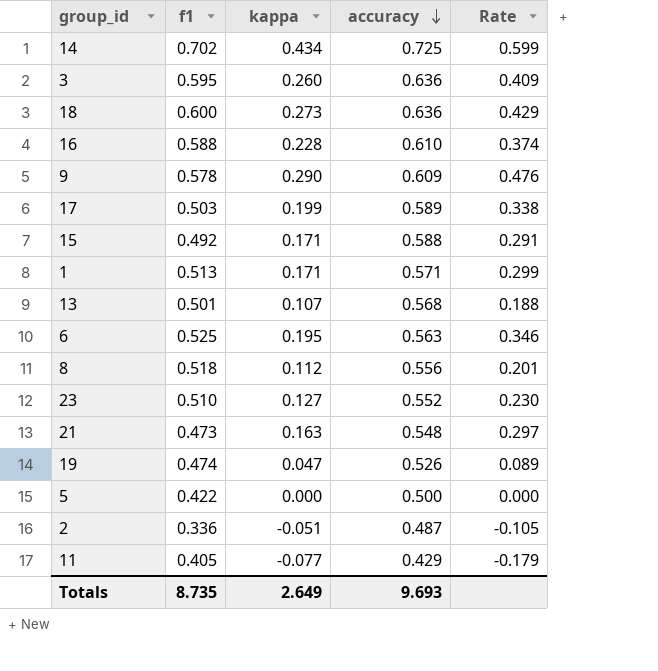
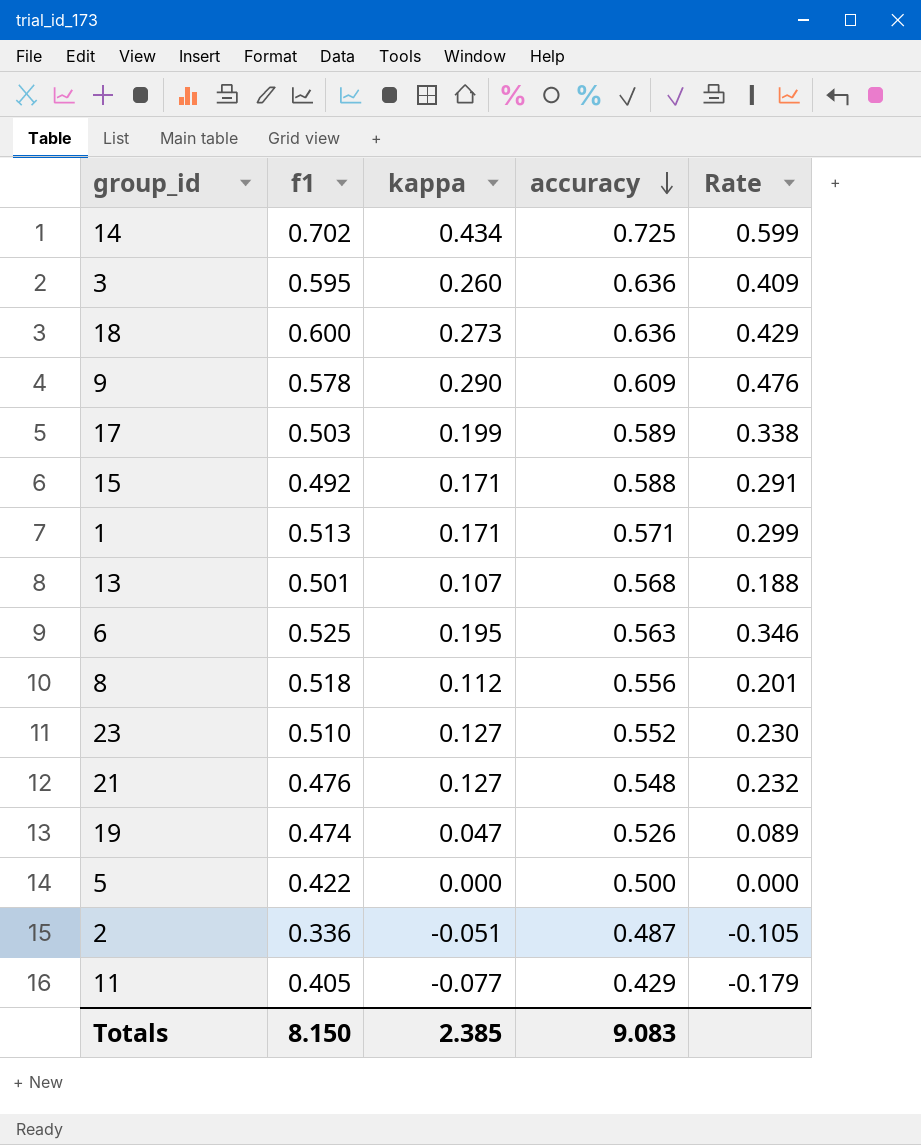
row 16: 0.588 | 0.228 | 0.610 | 0.374 -> none
21 | f1: 0.473 -> 0.476
21 | kappa: 0.163 -> 0.127
21 | Rate: 0.297 -> 0.232
Totals | f1: 8.735 -> 8.150
Totals | kappa: 2.649 -> 2.385
Totals | accuracy: 9.693 -> 9.083

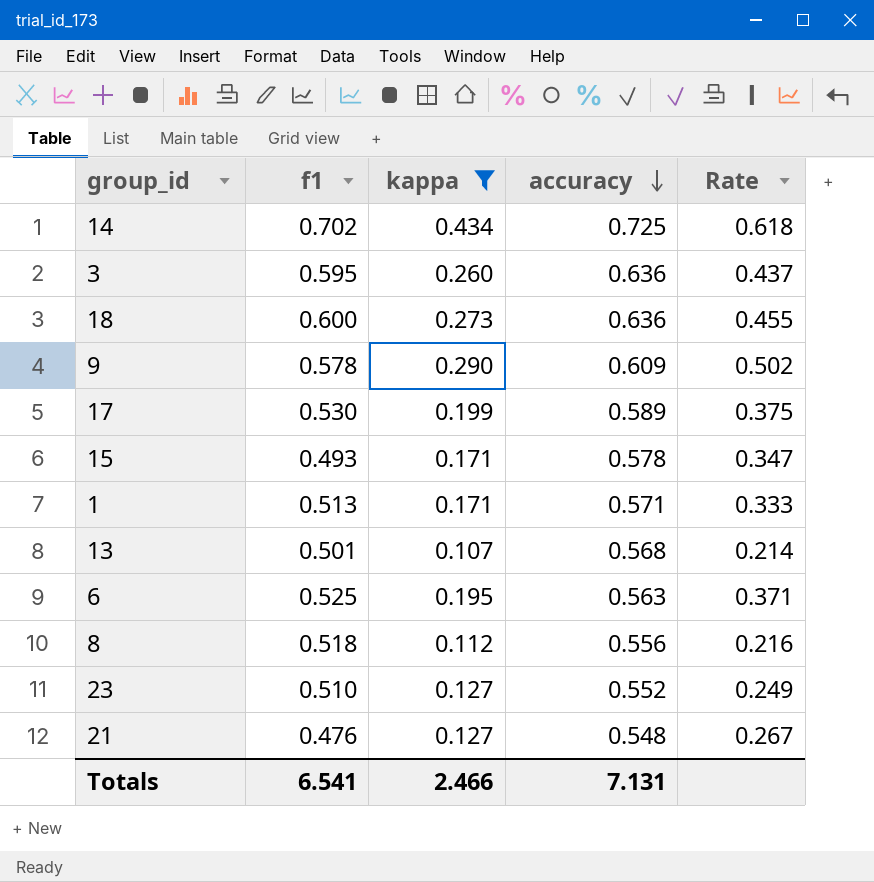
filter: none -> kappa >= 0.107
column Rate | formula: [kappa] / [accuracy] -> [kappa] / [f1]
17 | f1: 0.503 -> 0.530
15 | f1: 0.492 -> 0.493
15 | accuracy: 0.588 -> 0.578
Totals | f1: 8.150 -> 6.541
Totals | kappa: 2.385 -> 2.466
Totals | accuracy: 9.083 -> 7.131

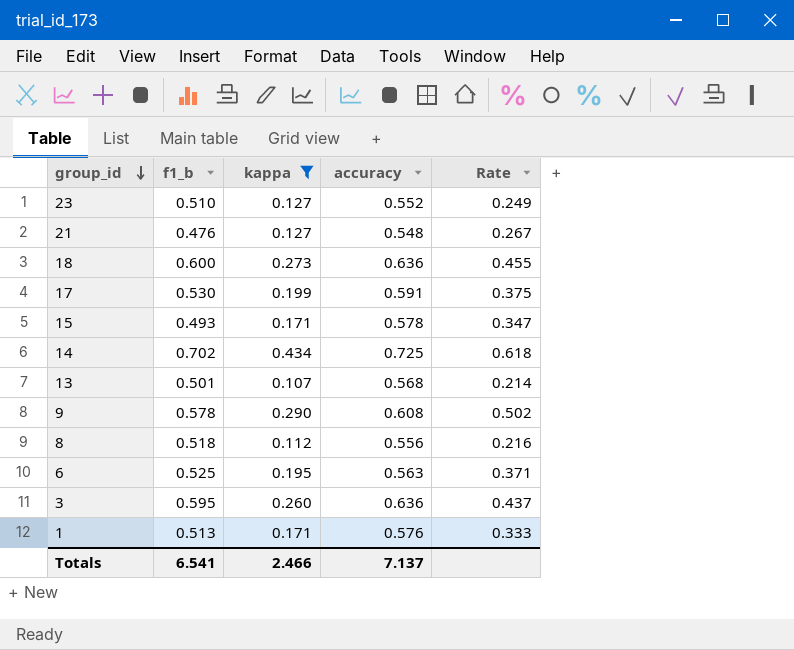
row order: accuracy descending -> group_id descending
column name: f1 -> f1_b
17 | accuracy: 0.589 -> 0.591
9 | accuracy: 0.609 -> 0.608
1 | accuracy: 0.571 -> 0.576
Totals | accuracy: 7.131 -> 7.137

